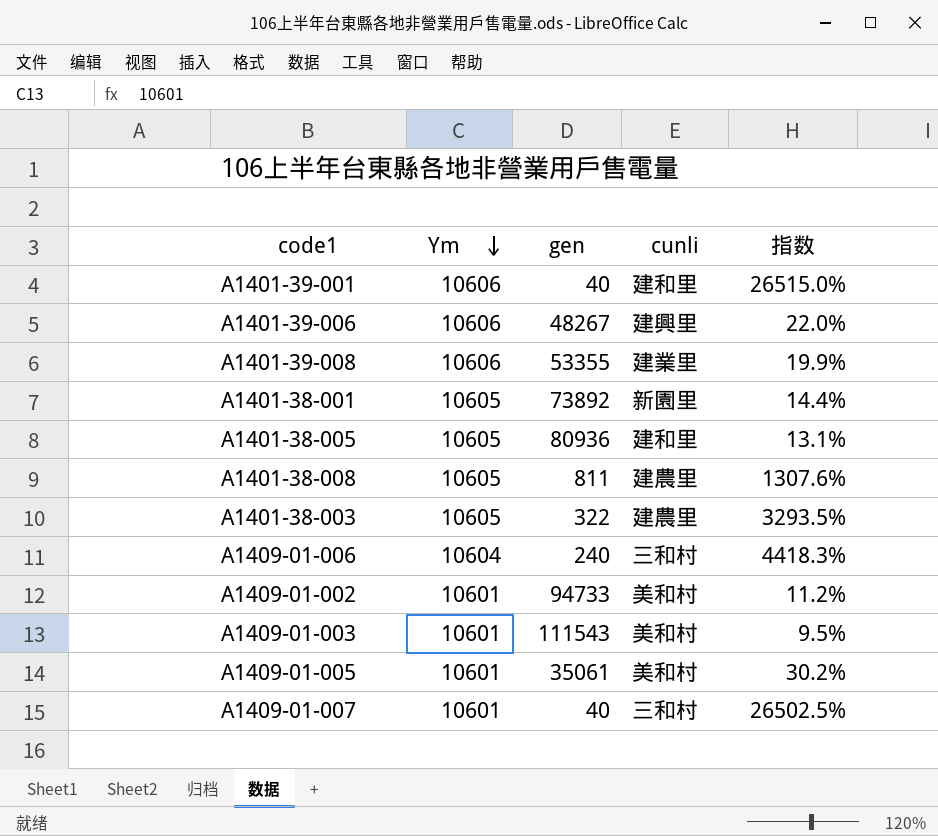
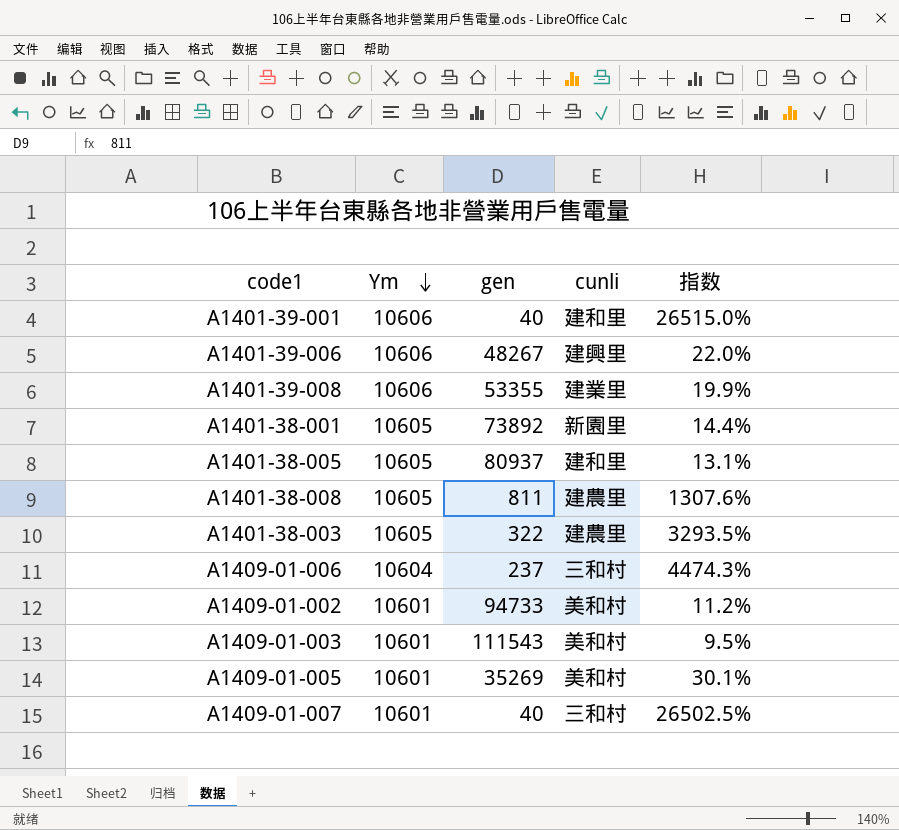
A1401-38-005 | gen: 80936 -> 80937
A1409-01-006 | gen: 240 -> 237
A1409-01-006 | 指数: 4418.3% -> 4474.3%
A1409-01-005 | gen: 35061 -> 35269
A1409-01-005 | 指数: 30.2% -> 30.1%

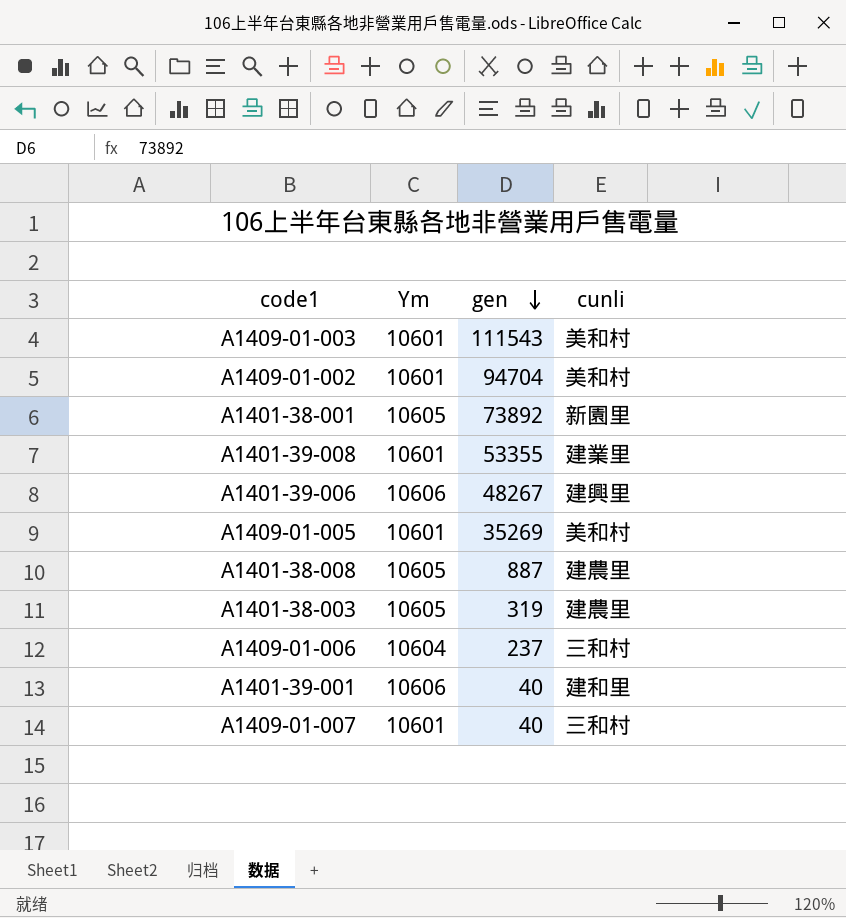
row order: Ym descending -> gen descending
column 指数 | formula: [Ym] / [gen] -> none
row A1401-38-005: 10605 | 80937 | 建和里 | 13.1% -> none
A1409-01-002 | gen: 94733 -> 94704
A1401-39-008 | Ym: 10606 -> 10601
A1401-38-008 | gen: 811 -> 887
A1401-38-003 | gen: 322 -> 319

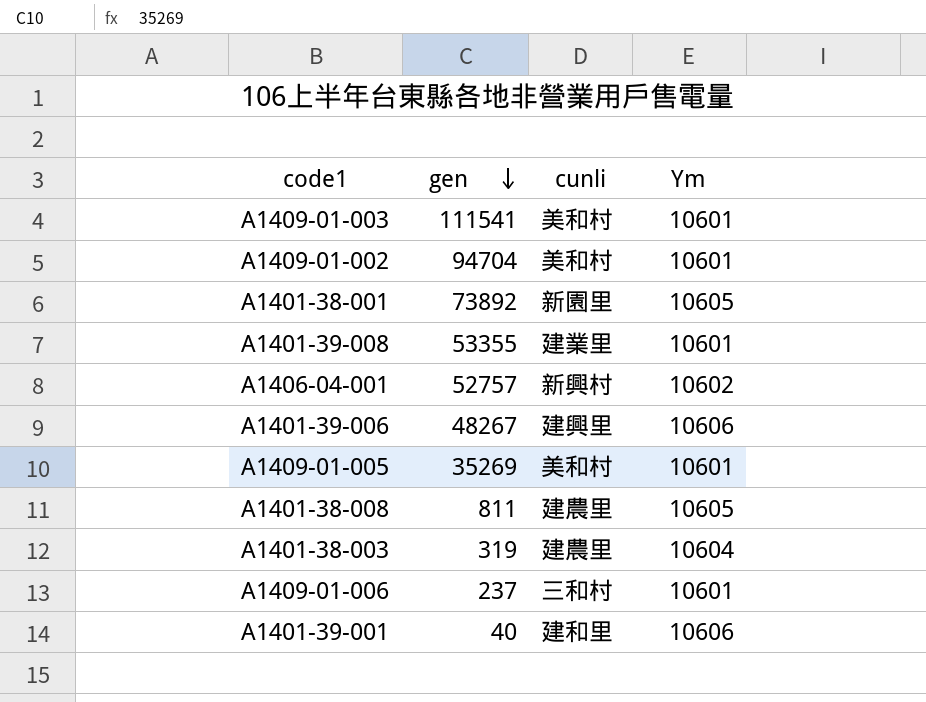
column Ym | position: 2 -> 4
row A1409-01-007: 10601 | 40 | 三和村 -> none
A1409-01-003 | gen: 111543 -> 111541
row A1406-04-001: none -> 52757 | 新興村 | 10602
A1401-38-008 | gen: 887 -> 811
A1401-38-003 | Ym: 10605 -> 10604
A1409-01-006 | Ym: 10604 -> 10601

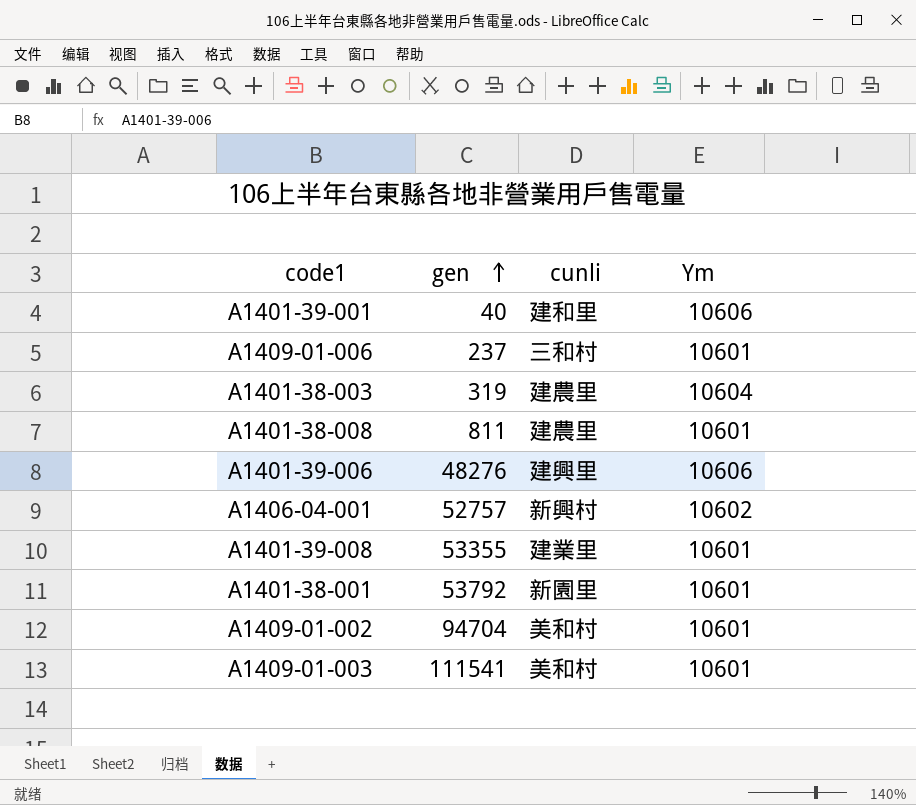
row order: gen descending -> gen ascending
row A1409-01-005: 35269 | 美和村 | 10601 -> none
A1401-38-008 | Ym: 10605 -> 10601
A1401-39-006 | gen: 48267 -> 48276
A1401-38-001 | gen: 73892 -> 53792
A1401-38-001 | Ym: 10605 -> 10601

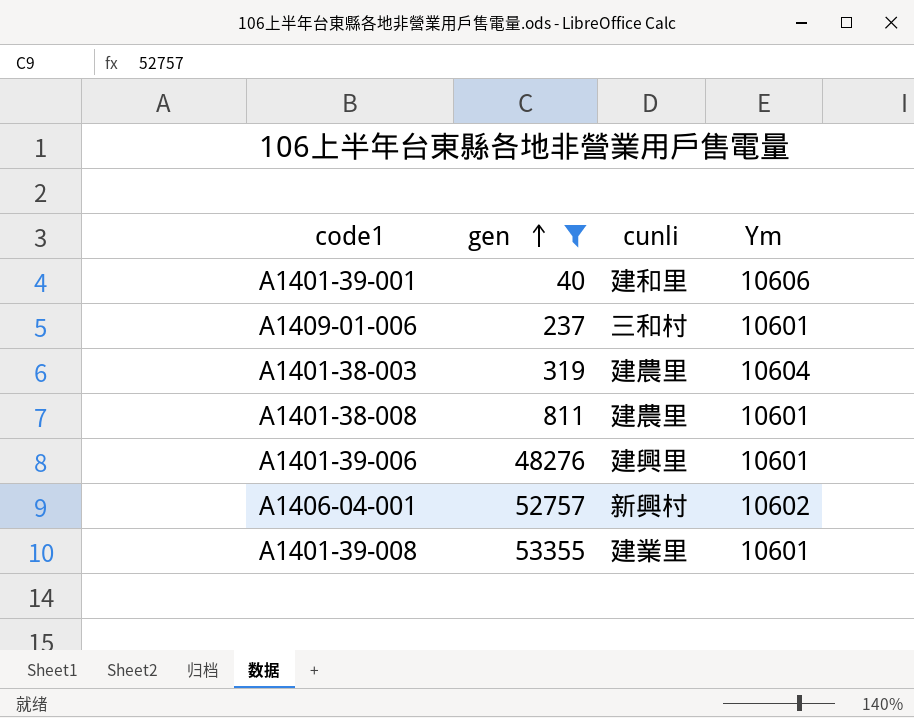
filter: none -> gen <= 53355
A1401-39-006 | Ym: 10606 -> 10601

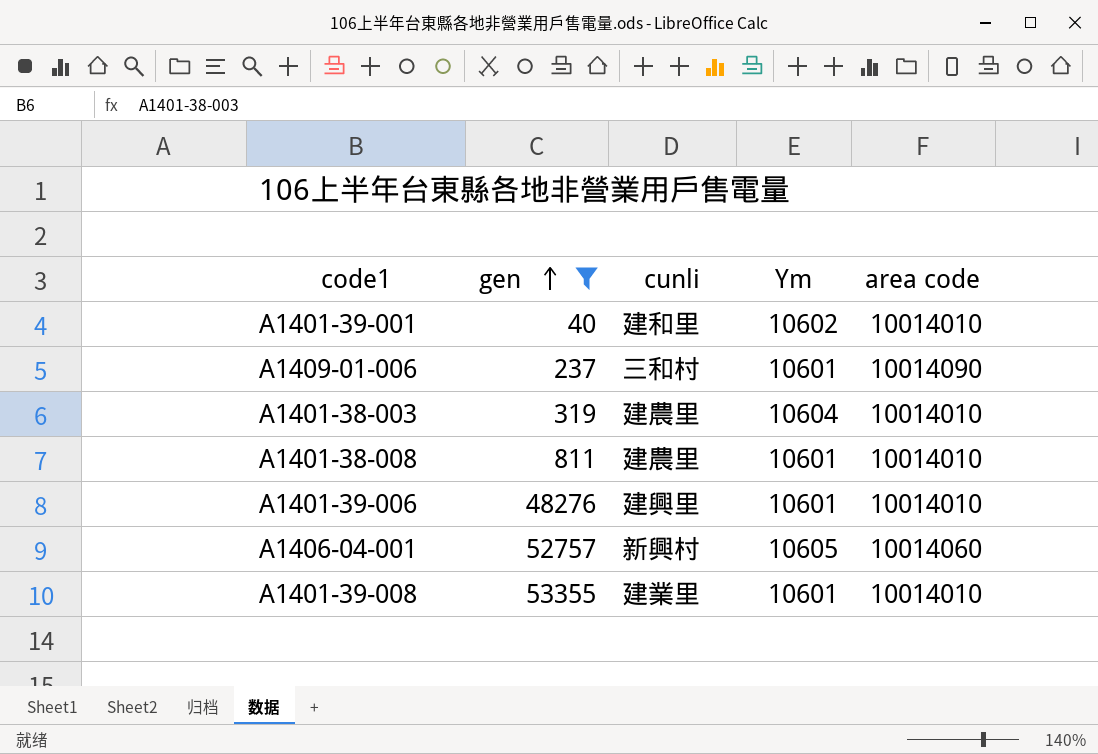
column area code | position: none -> 5
A1401-39-001 | Ym: 10606 -> 10602
A1406-04-001 | Ym: 10602 -> 10605

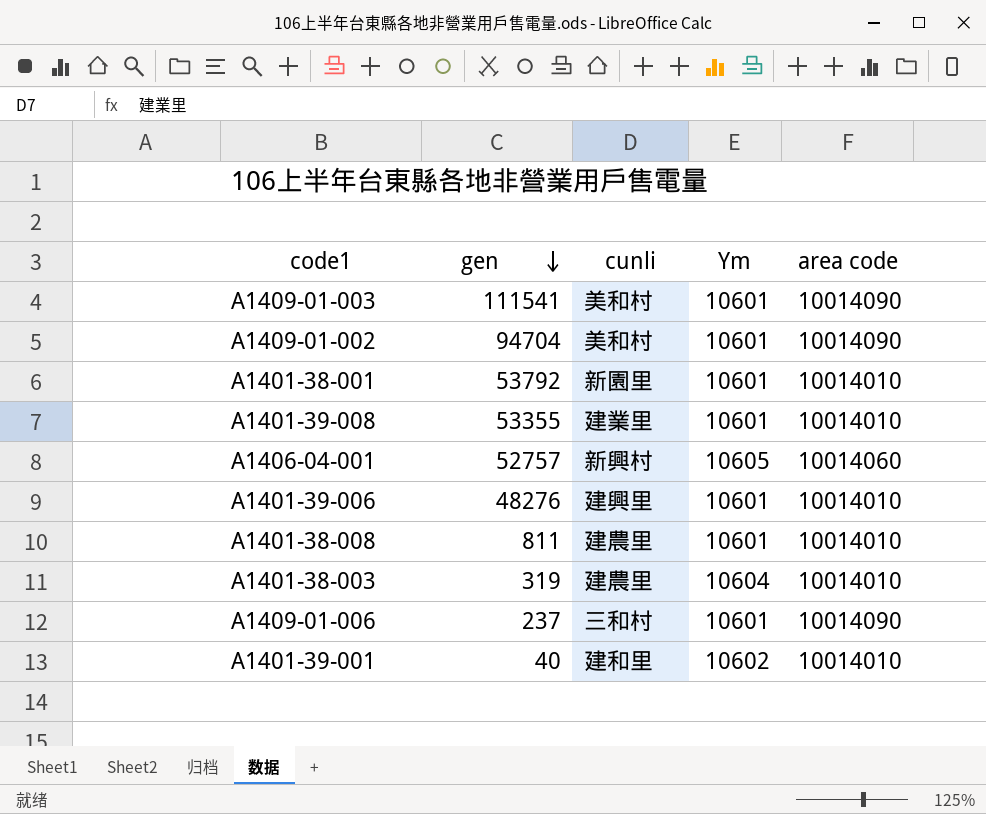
filter: gen <= 53355 -> none
row order: gen ascending -> gen descending

